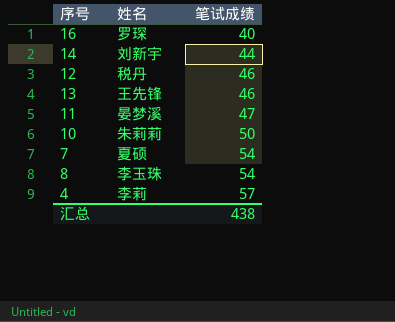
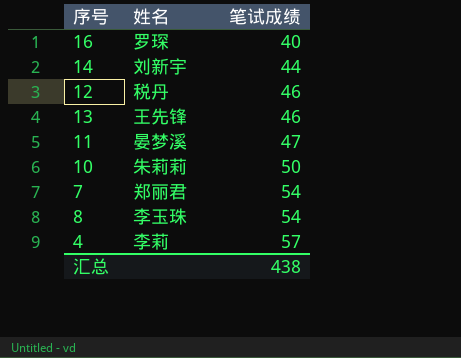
7 | 姓名: 夏硕 -> 郑丽君

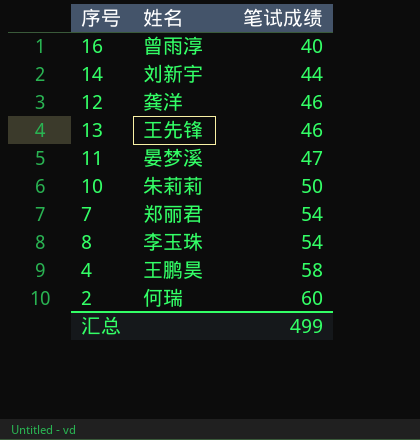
16 | 姓名: 罗琛 -> 曾雨淳
12 | 姓名: 税丹 -> 龚洋
4 | 姓名: 李莉 -> 王鹏昊
4 | 笔试成绩: 57 -> 58
row 2: none -> 何瑞 | 60
汇总 | 笔试成绩: 438 -> 499

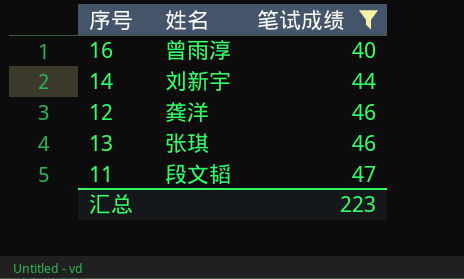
filter: none -> 笔试成绩 <= 47
13 | 姓名: 王先锋 -> 张琪
11 | 姓名: 晏梦溪 -> 段文韬
汇总 | 笔试成绩: 499 -> 223

